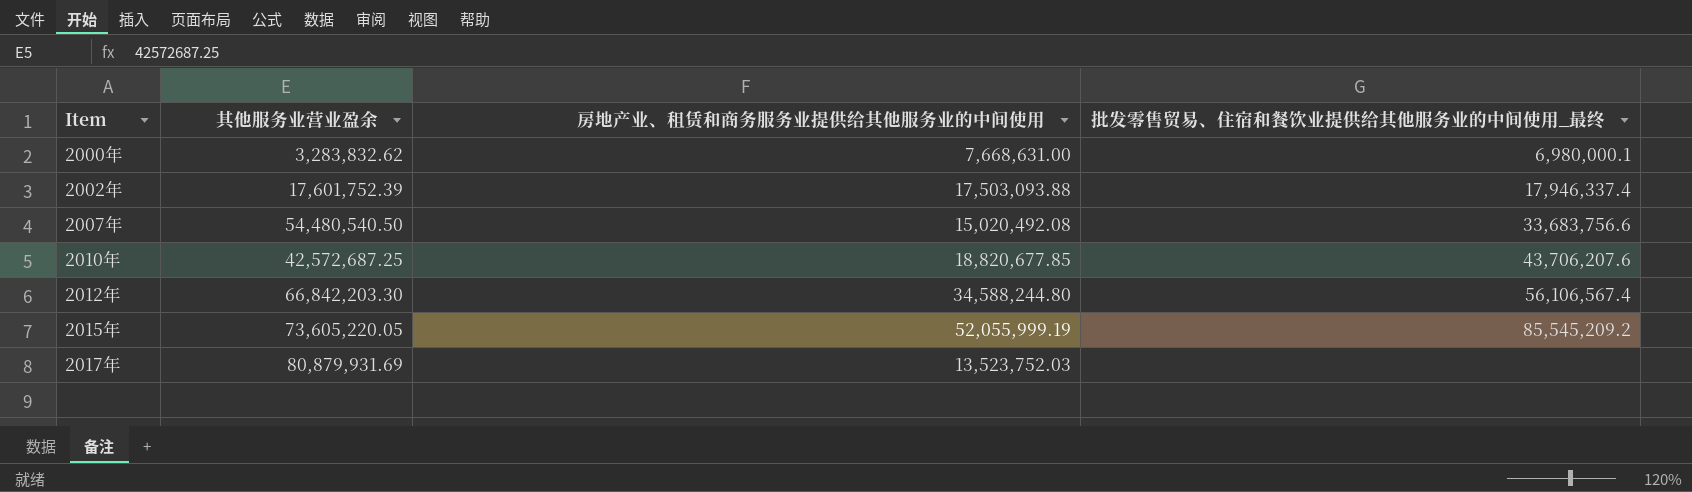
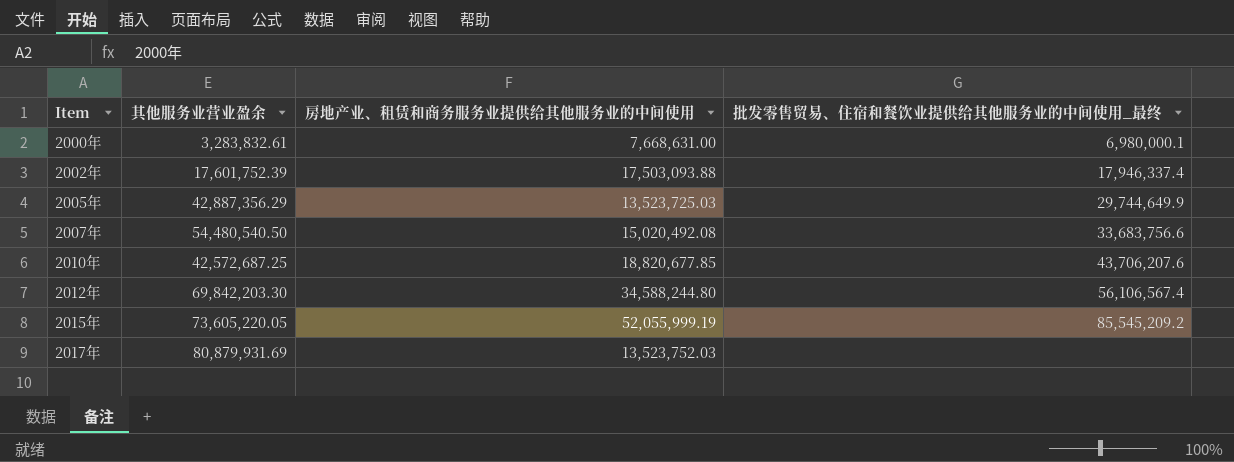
2000年 | 其他服务业营业盈余: 3,283,832.62 -> 3,283,832.61
row 2005年: none -> 42,887,356.29 | 13,523,725.03 | 29,744,649.9
2012年 | 其他服务业营业盈余: 66,842,203.30 -> 69,842,203.30

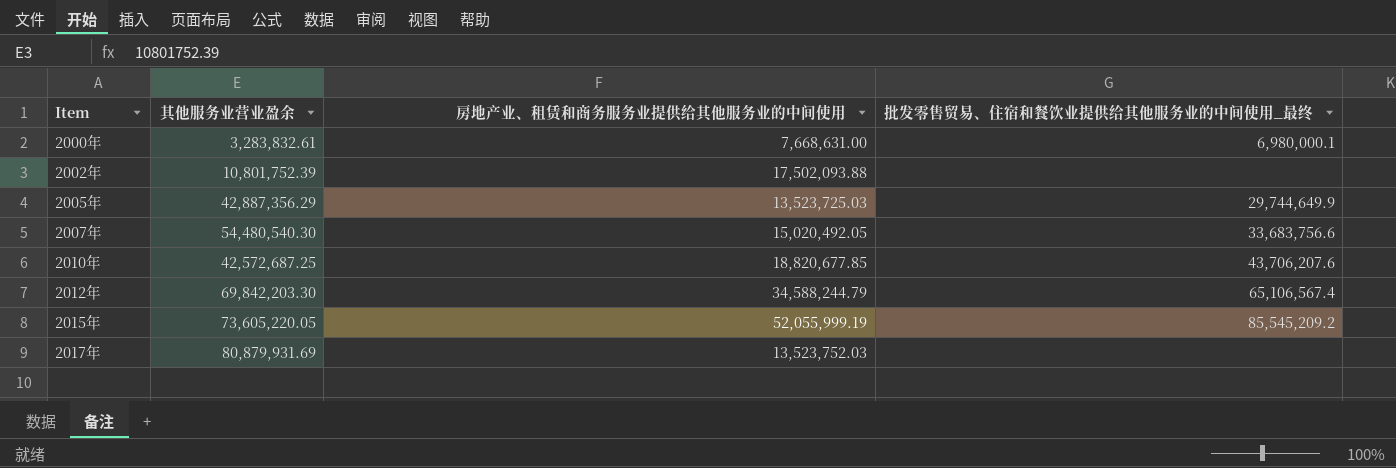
2002年 | 其他服务业营业盈余: 17,601,752.39 -> 10,801,752.39
2002年 | 房地产业、租赁和商务服务业提供给其他服务业的中间使用: 17,503,093.88 -> 17,502,093.88
2002年 | 批发零售贸易、住宿和餐饮业提供给其他服务业的中间使用_最终: 17,946,337.4 -> none
2007年 | 其他服务业营业盈余: 54,480,540.50 -> 54,480,540.30
2007年 | 房地产业、租赁和商务服务业提供给其他服务业的中间使用: 15,020,492.08 -> 15,020,492.05
2012年 | 房地产业、租赁和商务服务业提供给其他服务业的中间使用: 34,588,244.80 -> 34,588,244.79
2012年 | 批发零售贸易、住宿和餐饮业提供给其他服务业的中间使用_最终: 56,106,567.4 -> 65,106,567.4

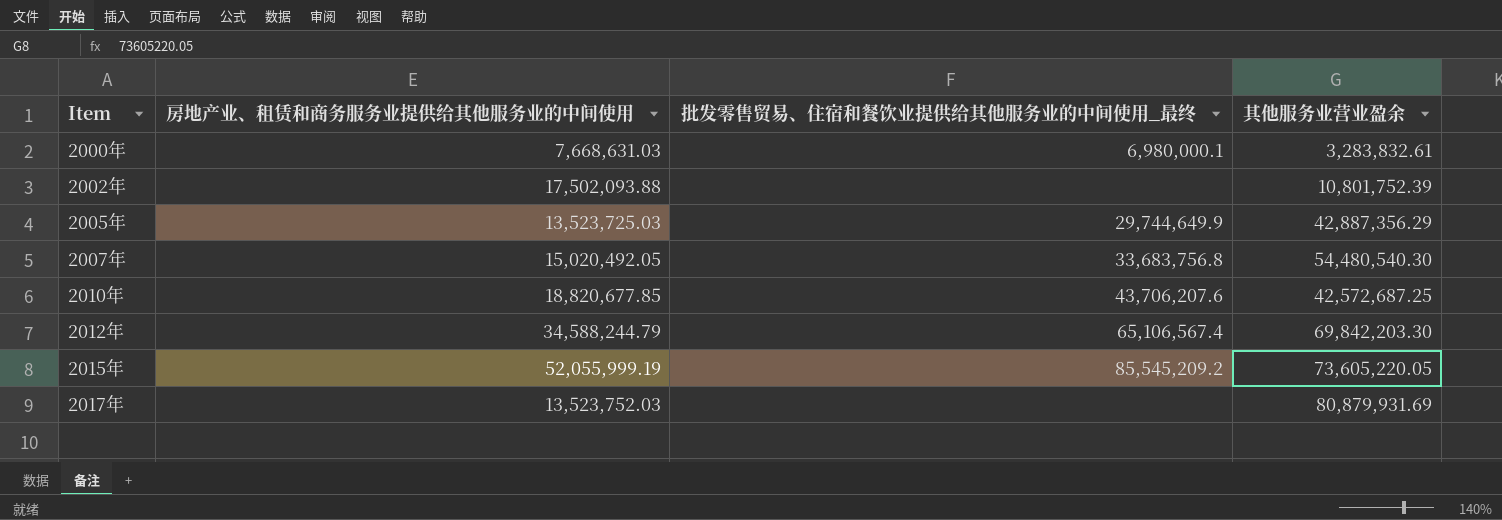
column 其他服务业营业盈余 | position: 2 -> 4
2000年 | 房地产业、租赁和商务服务业提供给其他服务业的中间使用: 7,668,631.00 -> 7,668,631.03
2007年 | 批发零售贸易、住宿和餐饮业提供给其他服务业的中间使用_最终: 33,683,756.6 -> 33,683,756.8

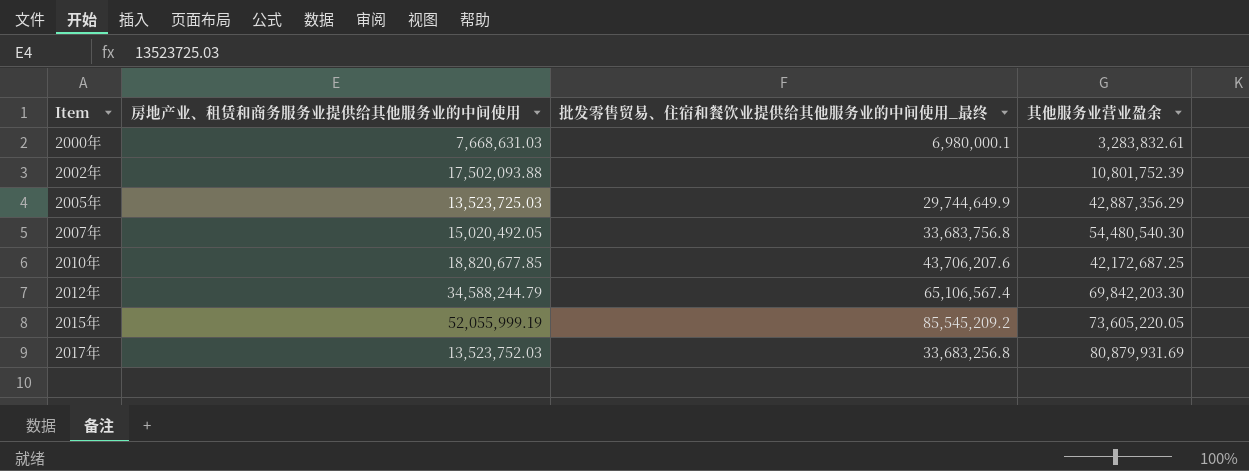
2010年 | 其他服务业营业盈余: 42,572,687.25 -> 42,172,687.25
2017年 | 批发零售贸易、住宿和餐饮业提供给其他服务业的中间使用_最终: none -> 33,683,256.8

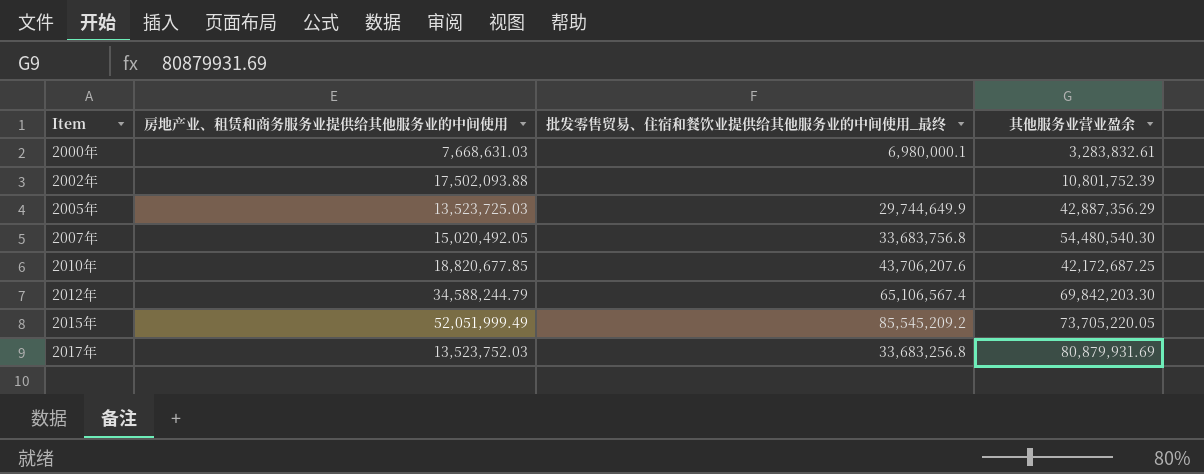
2015年 | 房地产业、租赁和商务服务业提供给其他服务业的中间使用: 52,055,999.19 -> 52,051,999.49
2015年 | 其他服务业营业盈余: 73,605,220.05 -> 73,705,220.05

